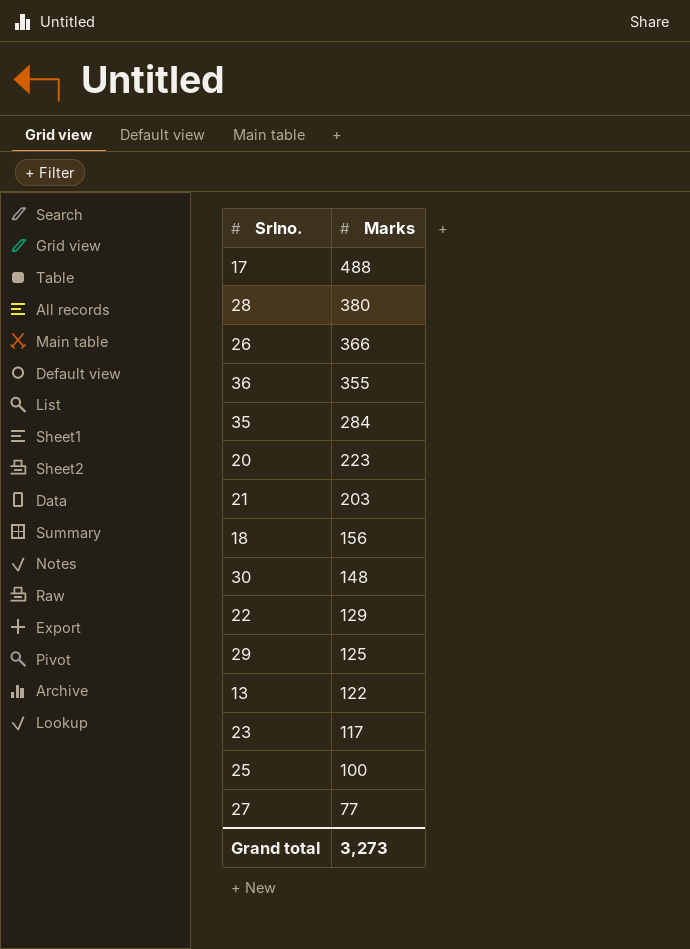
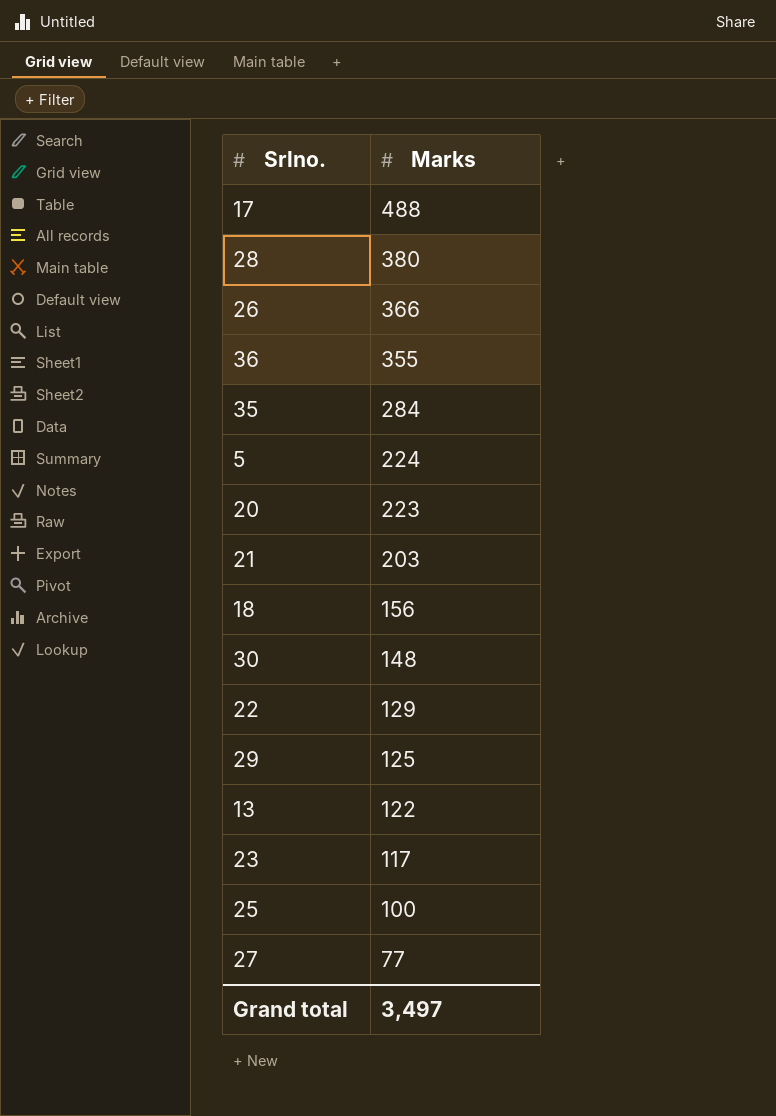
row 5: none -> 224
Grand total | Marks: 3,273 -> 3,497

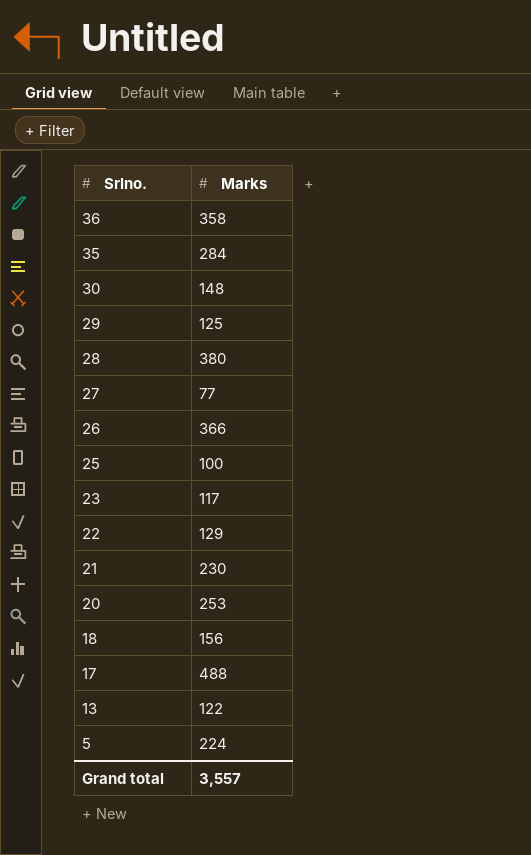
row order: Marks descending -> Srlno. descending
36 | Marks: 355 -> 358
21 | Marks: 203 -> 230
20 | Marks: 223 -> 253
Grand total | Marks: 3,497 -> 3,557

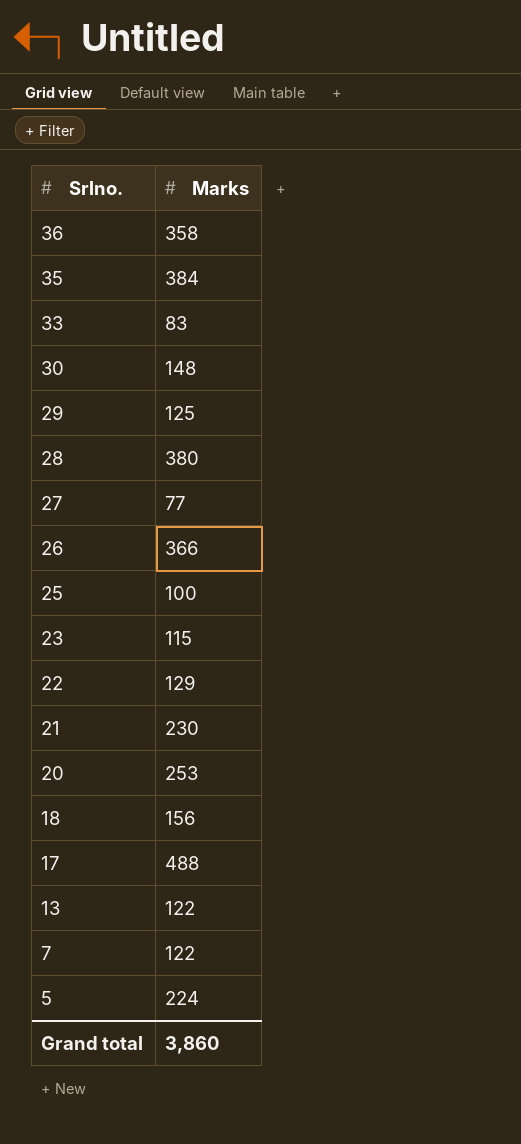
35 | Marks: 284 -> 384
row 33: none -> 83
23 | Marks: 117 -> 115
row 7: none -> 122
Grand total | Marks: 3,557 -> 3,860

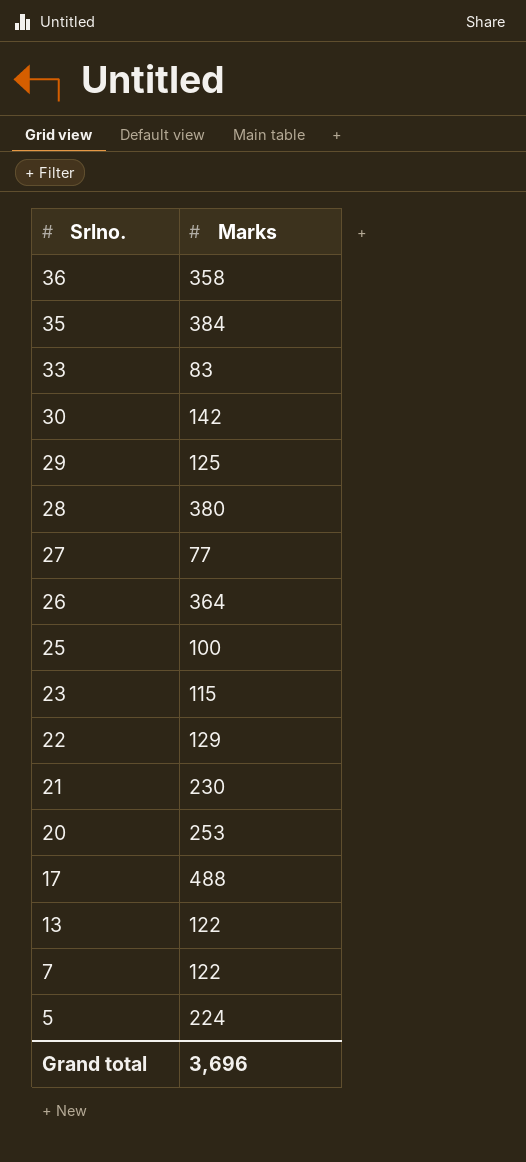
row 18: 156 -> none
30 | Marks: 148 -> 142
26 | Marks: 366 -> 364
Grand total | Marks: 3,860 -> 3,696

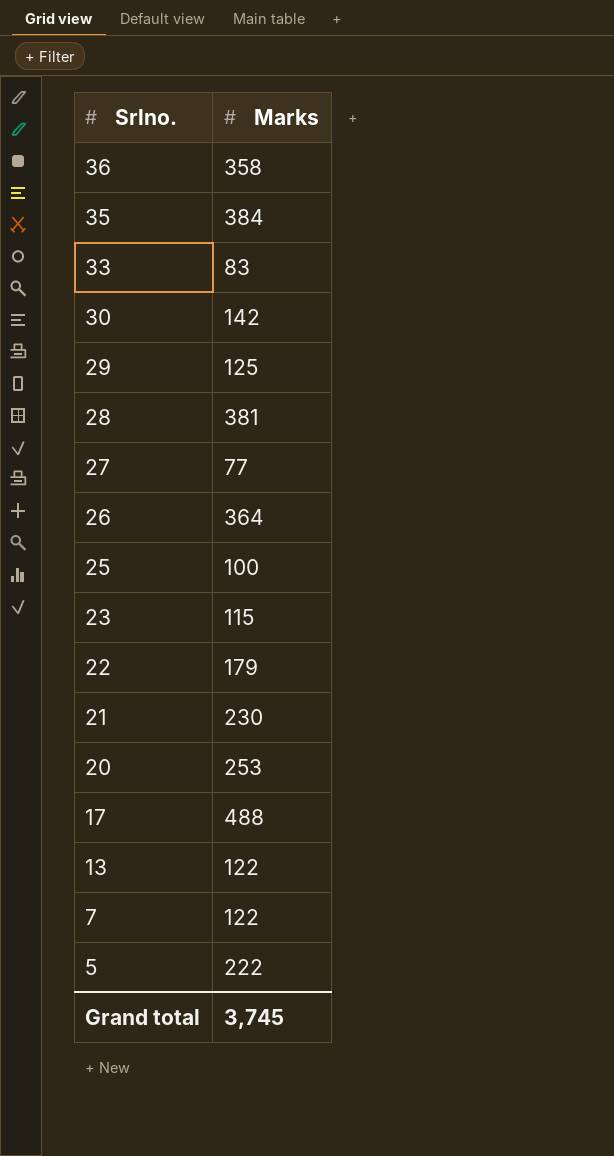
28 | Marks: 380 -> 381
22 | Marks: 129 -> 179
5 | Marks: 224 -> 222
Grand total | Marks: 3,696 -> 3,745

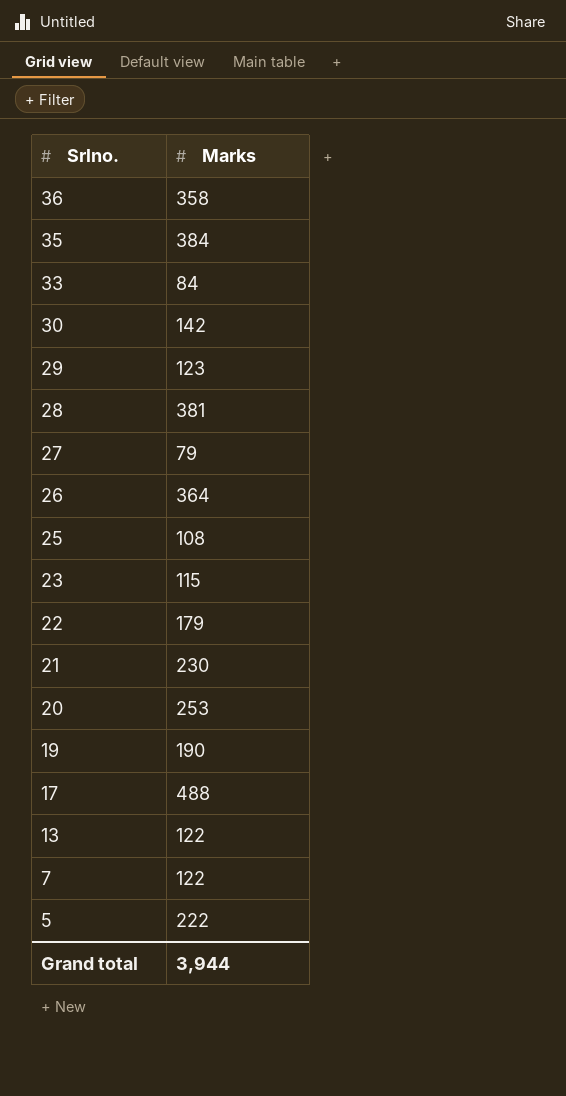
33 | Marks: 83 -> 84
29 | Marks: 125 -> 123
27 | Marks: 77 -> 79
25 | Marks: 100 -> 108
row 19: none -> 190
Grand total | Marks: 3,745 -> 3,944

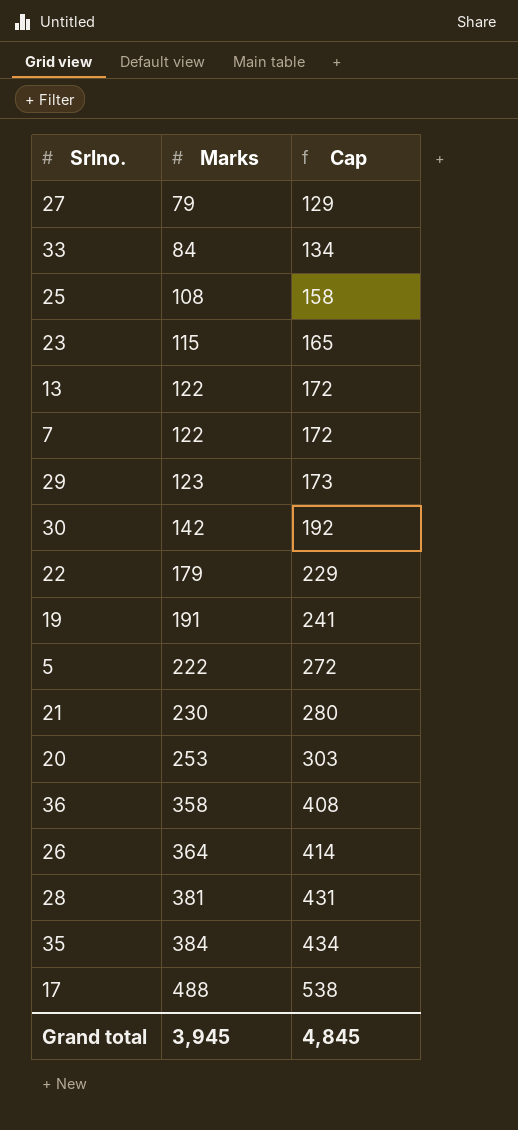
row order: Srlno. descending -> Marks ascending
column Cap | formula: none -> [Marks] + 50
19 | Marks: 190 -> 191
Grand total | Marks: 3,944 -> 3,945

